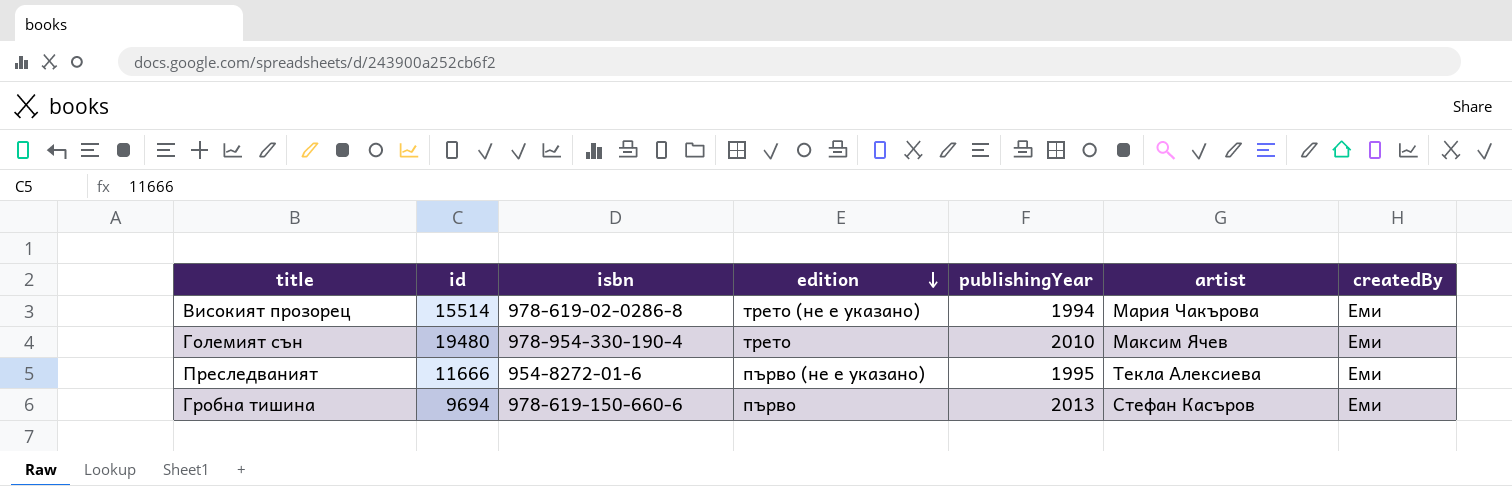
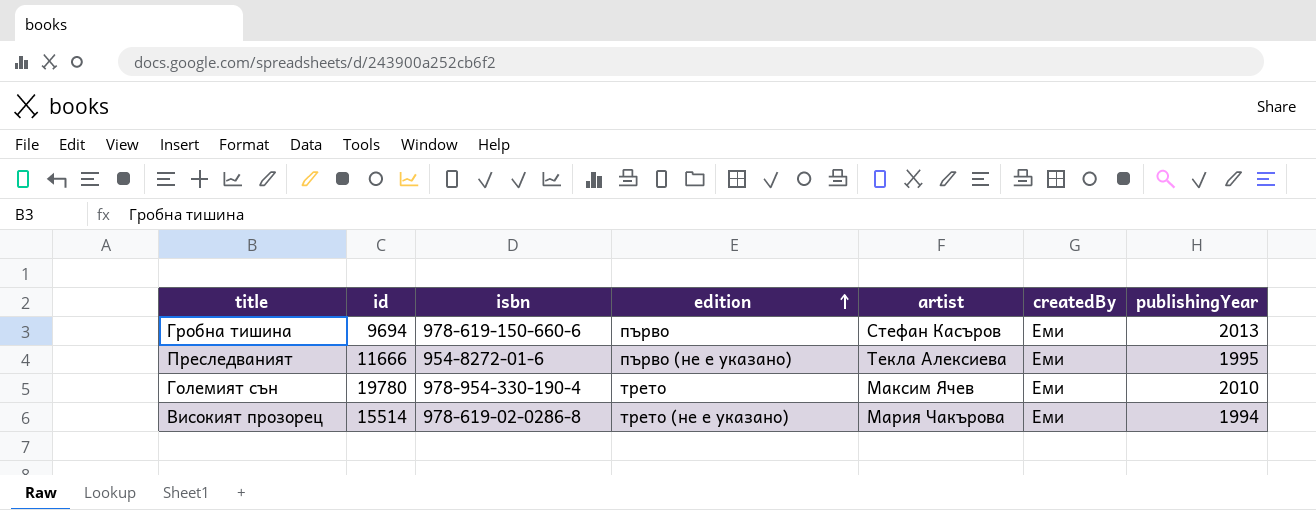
row order: edition descending -> edition ascending
column publishingYear | position: 5 -> 7
Големият сън | id: 19480 -> 19780

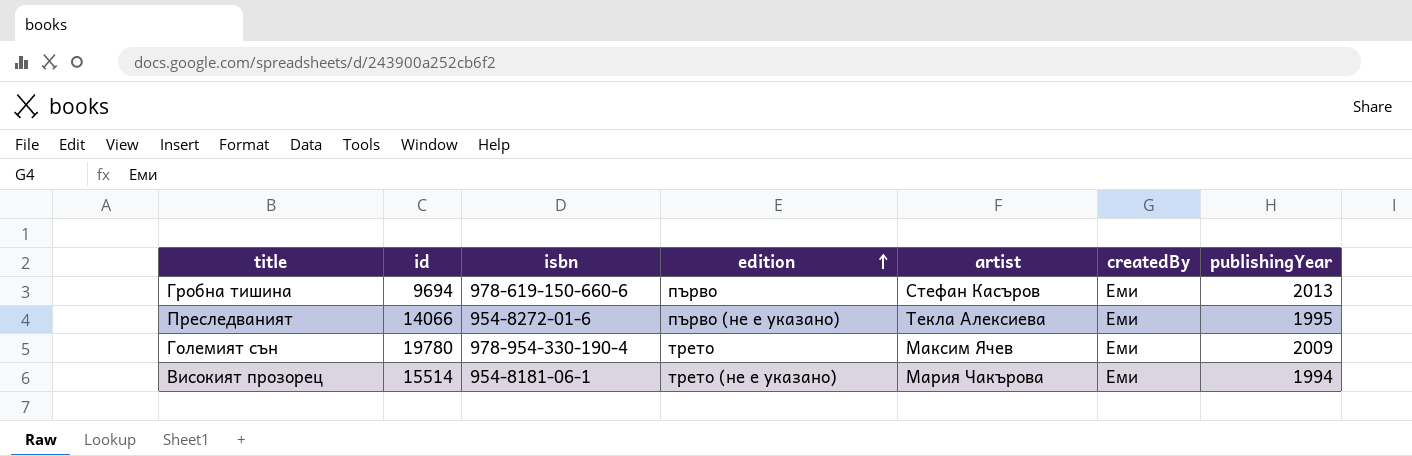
Преследваният | id: 11666 -> 14066
Големият сън | publishingYear: 2010 -> 2009
Високият прозорец | isbn: 978-619-02-0286-8 -> 954-8181-06-1

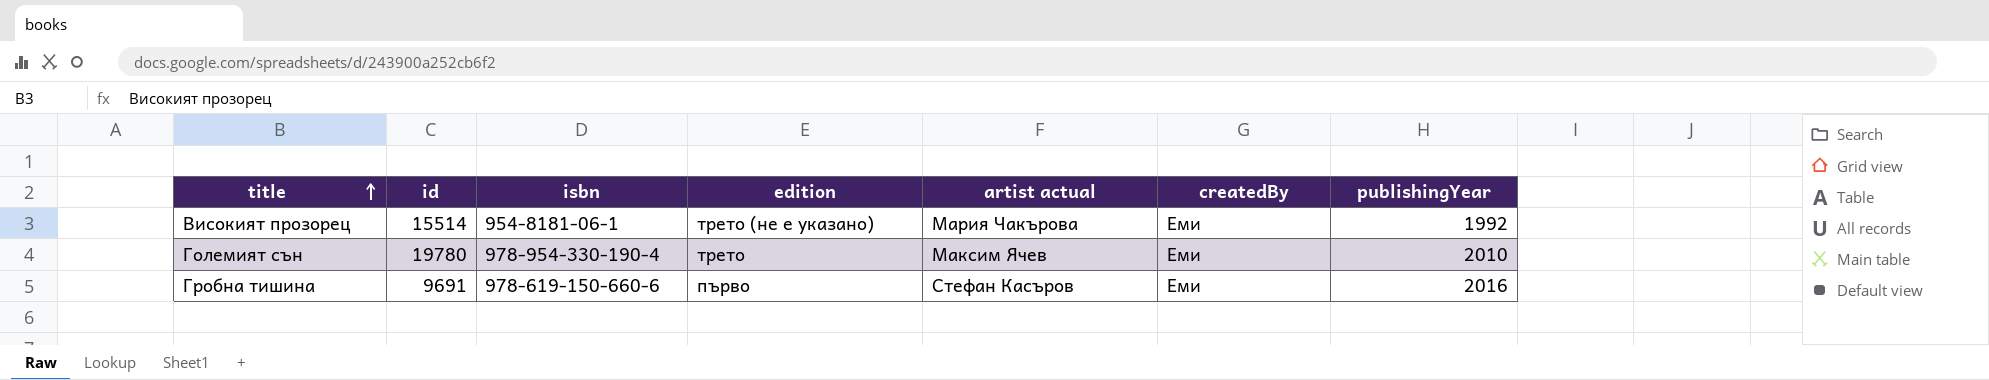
row order: edition ascending -> title ascending
column name: artist -> artist actual
row Преследваният: 14066 | 954-8272-01-6 | първо (не е указано) | Текла Алексиева | Еми | 1995 -> none
Високият прозорец | publishingYear: 1994 -> 1992
Големият сън | publishingYear: 2009 -> 2010
Гробна тишина | id: 9694 -> 9691
Гробна тишина | publishingYear: 2013 -> 2016

